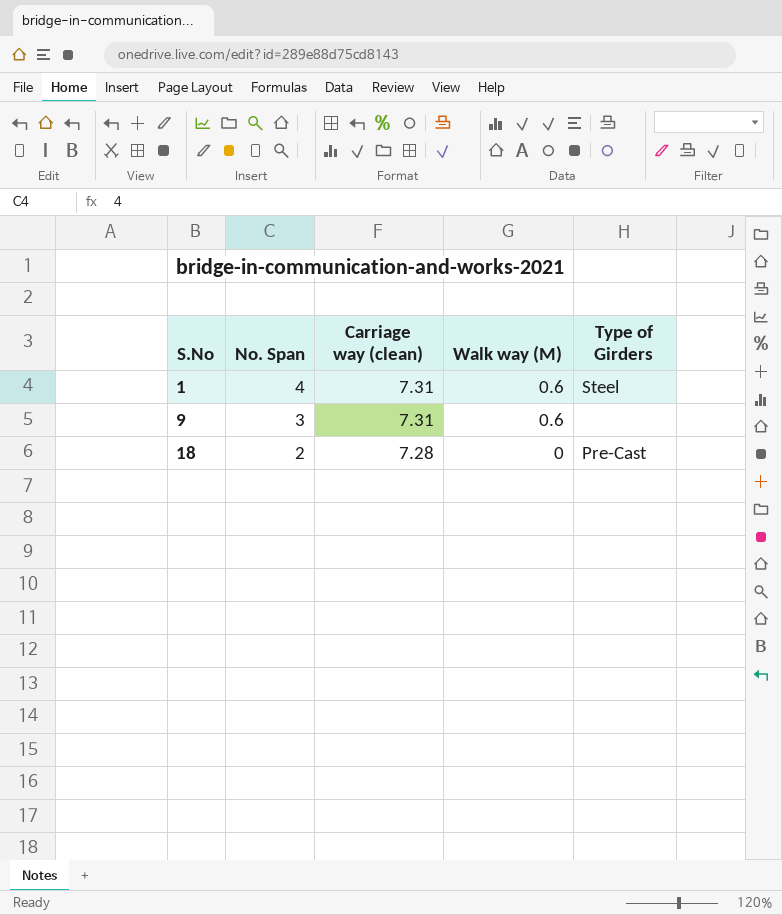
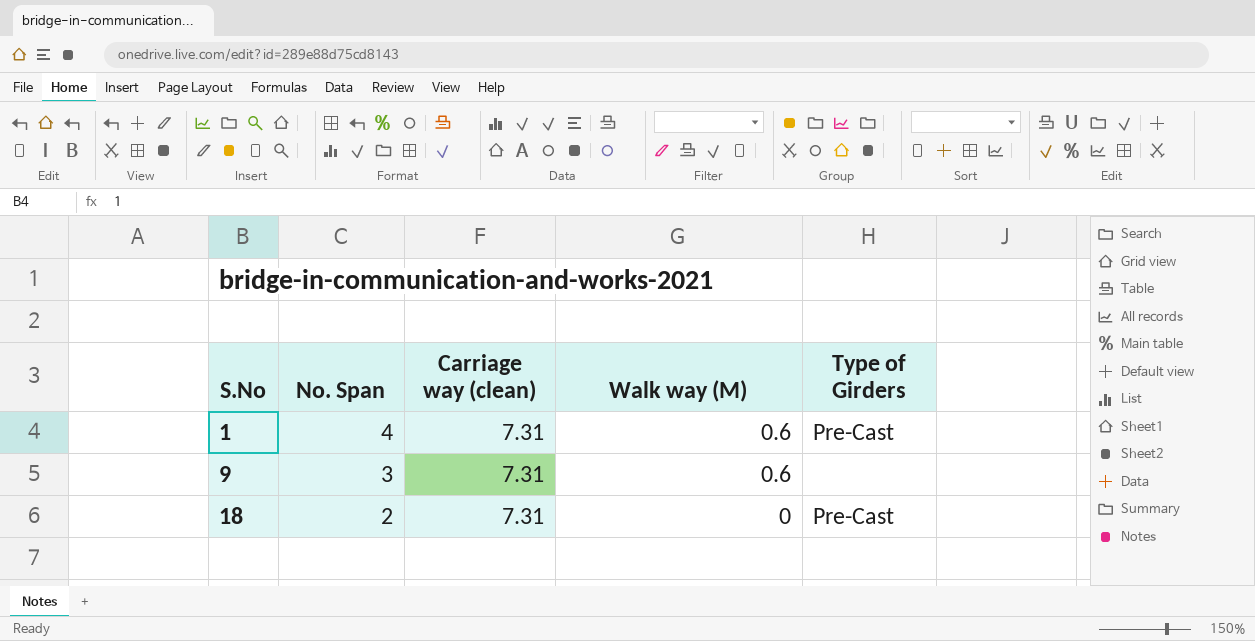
1 | Type of Girders: Steel -> Pre-Cast
18 | Carriage way (clean): 7.28 -> 7.31

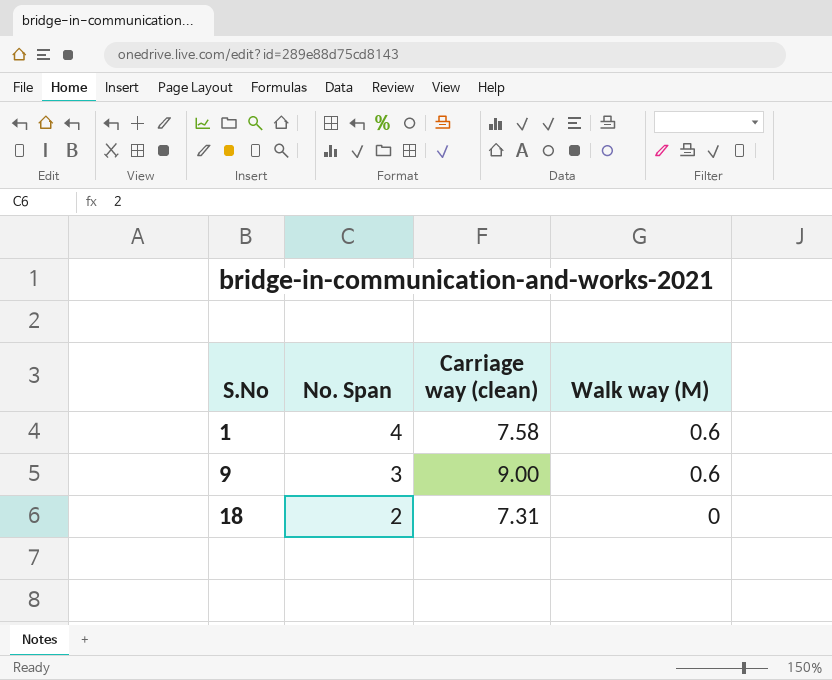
column Type of Girders | position: 5 -> none
1 | Carriage way (clean): 7.31 -> 7.58
9 | Carriage way (clean): 7.31 -> 9.00

